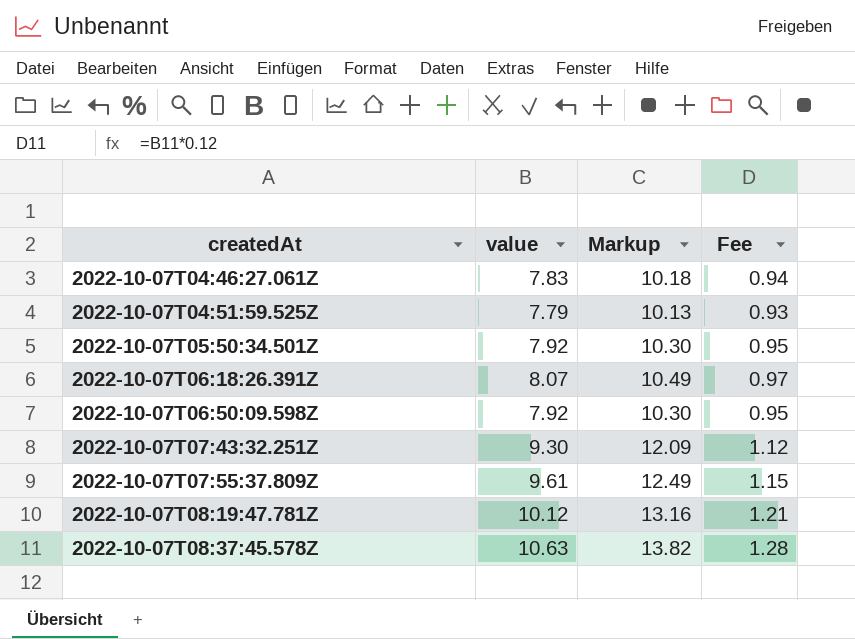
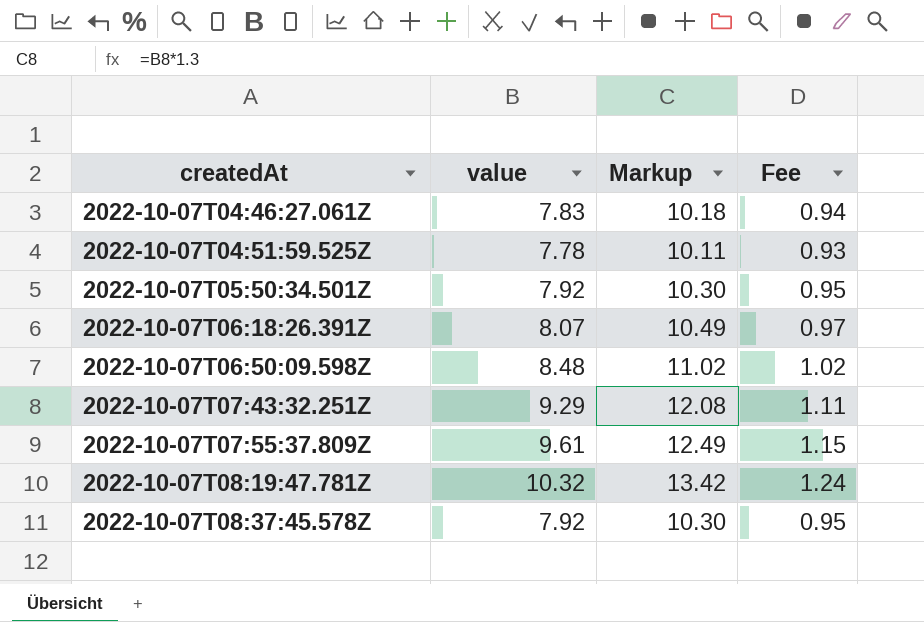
2022-10-07T04:51:59.525Z | value: 7.79 -> 7.78
2022-10-07T04:51:59.525Z | Markup: 10.13 -> 10.11
2022-10-07T06:50:09.598Z | value: 7.92 -> 8.48
2022-10-07T06:50:09.598Z | Markup: 10.30 -> 11.02
2022-10-07T06:50:09.598Z | Fee: 0.95 -> 1.02
2022-10-07T07:43:32.251Z | value: 9.30 -> 9.29
2022-10-07T07:43:32.251Z | Markup: 12.09 -> 12.08
2022-10-07T07:43:32.251Z | Fee: 1.12 -> 1.11
2022-10-07T08:19:47.781Z | value: 10.12 -> 10.32
2022-10-07T08:19:47.781Z | Markup: 13.16 -> 13.42
2022-10-07T08:19:47.781Z | Fee: 1.21 -> 1.24
2022-10-07T08:37:45.578Z | value: 10.63 -> 7.92
2022-10-07T08:37:45.578Z | Markup: 13.82 -> 10.30
2022-10-07T08:37:45.578Z | Fee: 1.28 -> 0.95

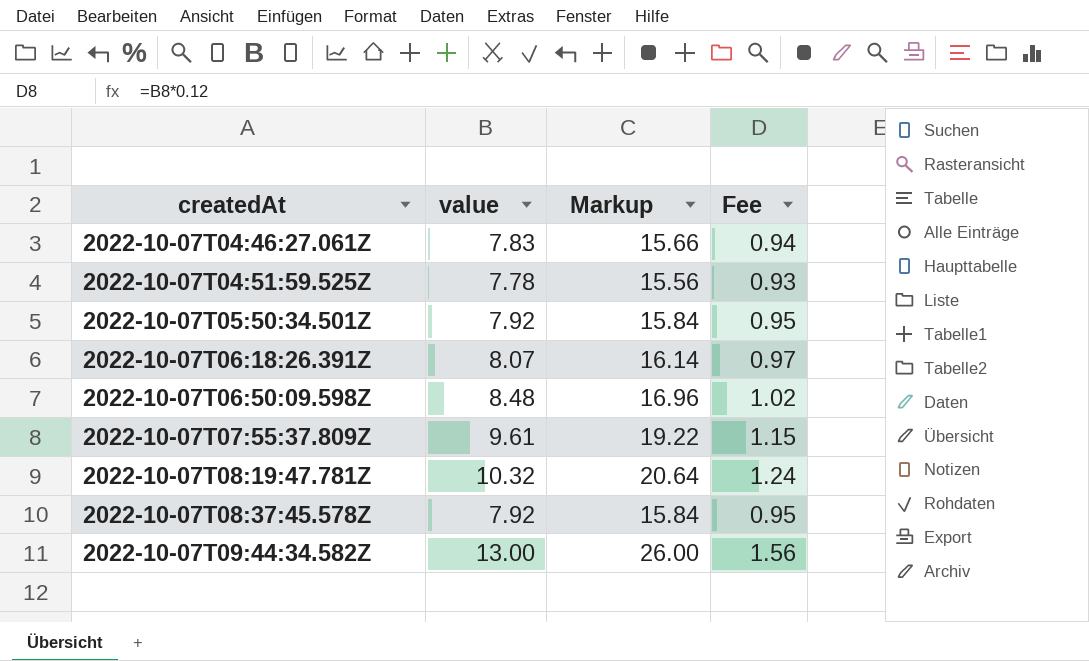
column Markup | formula: [value] * 1.3 -> [value] * 2
row 2022-10-07T07:43:32.251Z: 9.29 | 12.08 | 1.11 -> none
row 2022-10-07T09:44:34.582Z: none -> 13.00 | 26.00 | 1.56

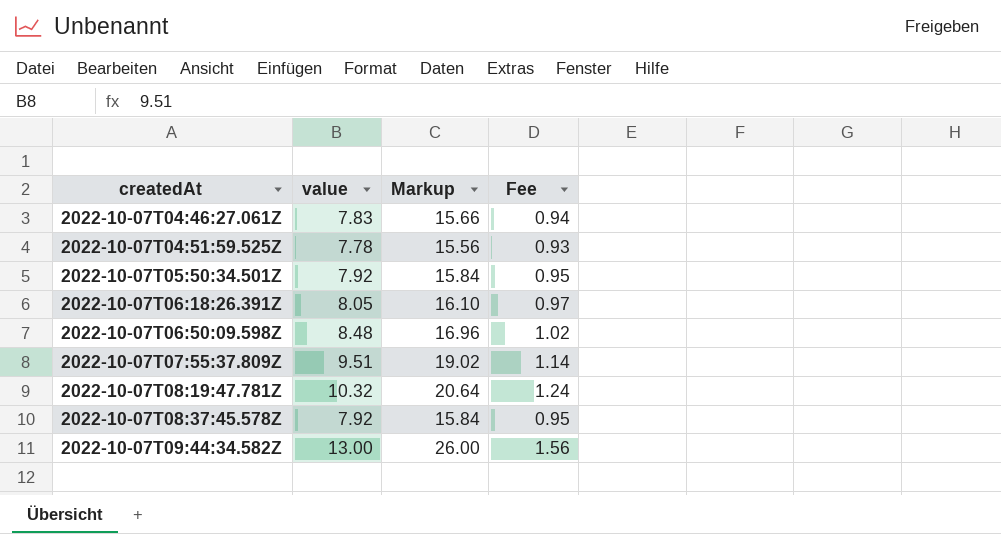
2022-10-07T06:18:26.391Z | value: 8.07 -> 8.05
2022-10-07T06:18:26.391Z | Markup: 16.14 -> 16.10
2022-10-07T07:55:37.809Z | value: 9.61 -> 9.51
2022-10-07T07:55:37.809Z | Markup: 19.22 -> 19.02
2022-10-07T07:55:37.809Z | Fee: 1.15 -> 1.14

